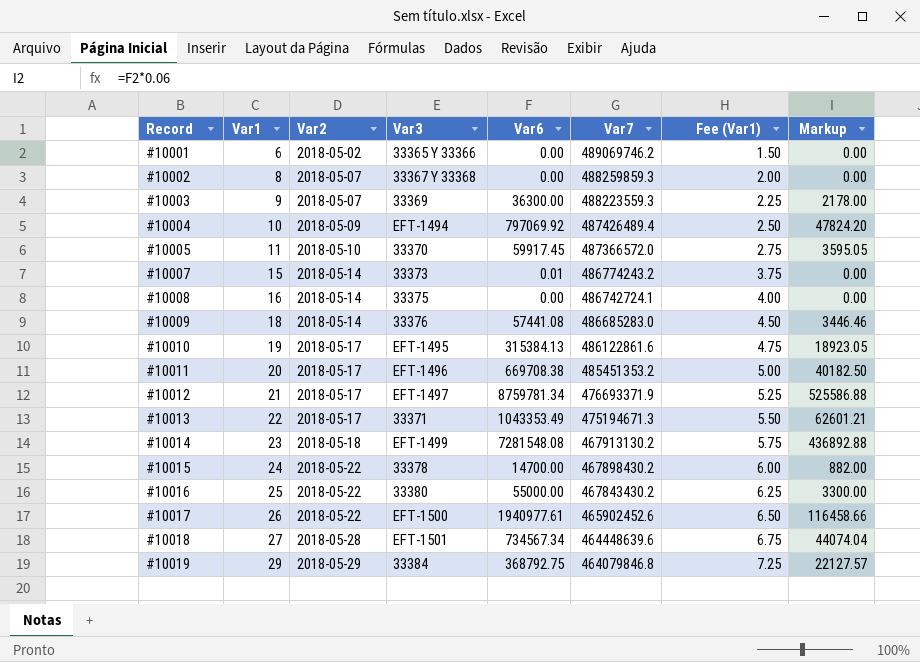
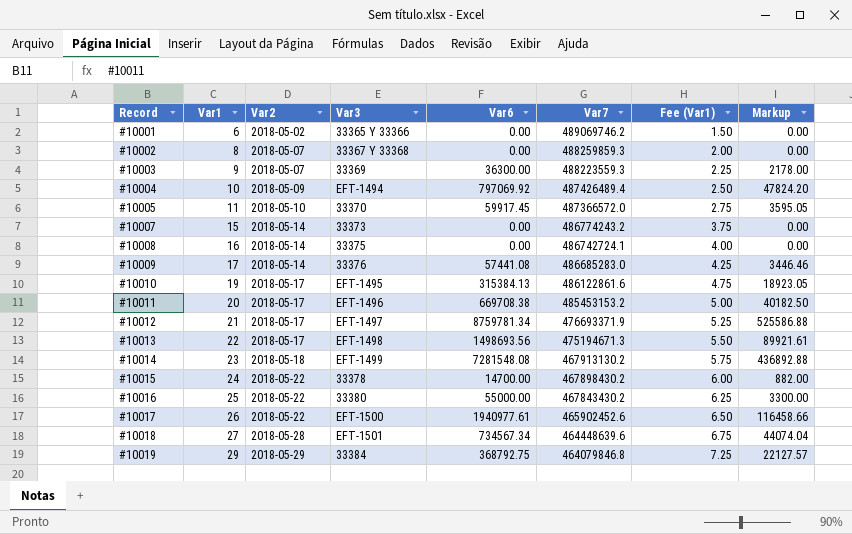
#10007 | Var6: 0.01 -> 0.00
#10009 | Var1: 18 -> 17
#10009 | Fee (Var1): 4.50 -> 4.25
#10011 | Var7: 485451353.2 -> 485453153.2
#10013 | Var3: 33371 -> EFT-1498
#10013 | Var6: 1043353.49 -> 1498693.56
#10013 | Markup: 62601.21 -> 89921.61

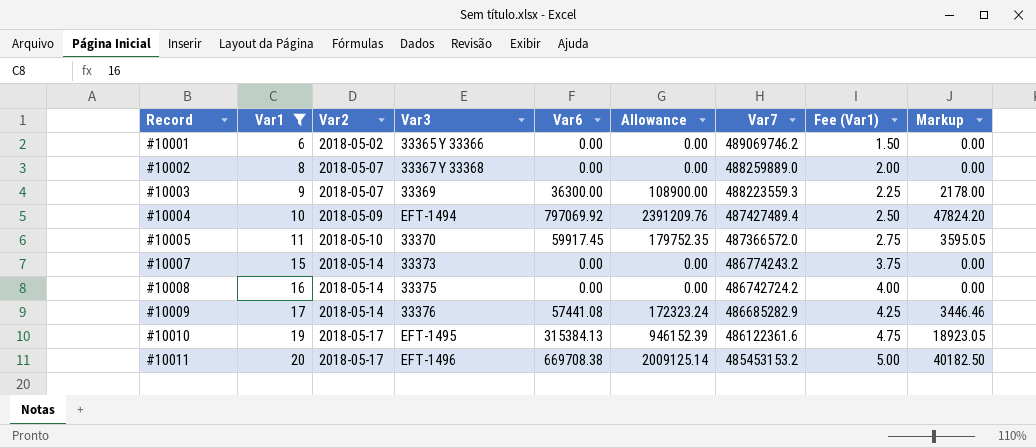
filter: none -> Var1 <= 20
column Allowance | formula: none -> [Var6] * 3
#10002 | Var7: 488259859.3 -> 488259889.0
#10004 | Var7: 487426489.4 -> 487427489.4
#10008 | Var7: 486742724.1 -> 486742724.2
#10009 | Var7: 486685283.0 -> 486685282.9
#10010 | Var7: 486122861.6 -> 486122361.6

